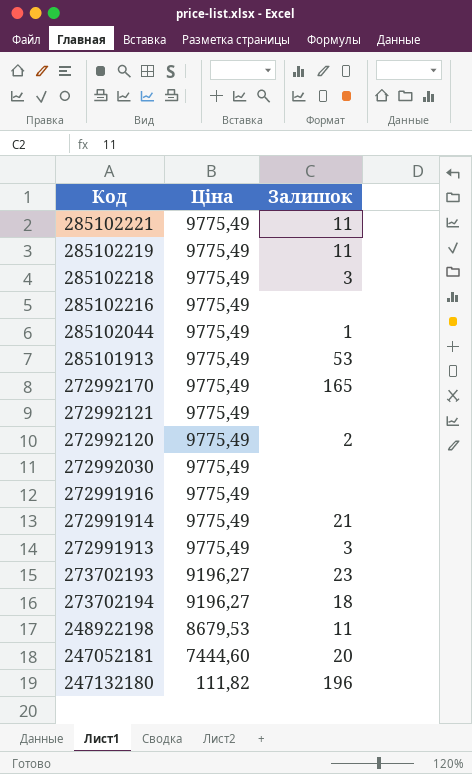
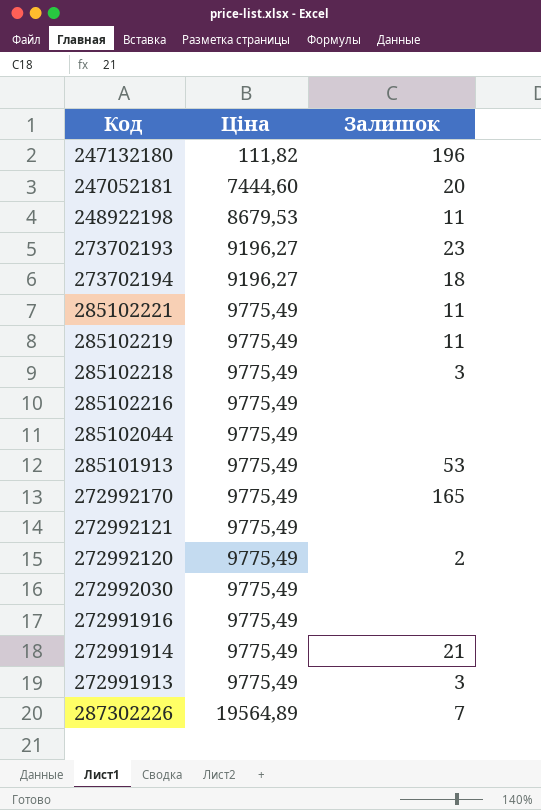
row order: Ціна descending -> Ціна ascending
285102044 | Залишок: 1 -> none
row 287302226: none -> 19564,89 | 7

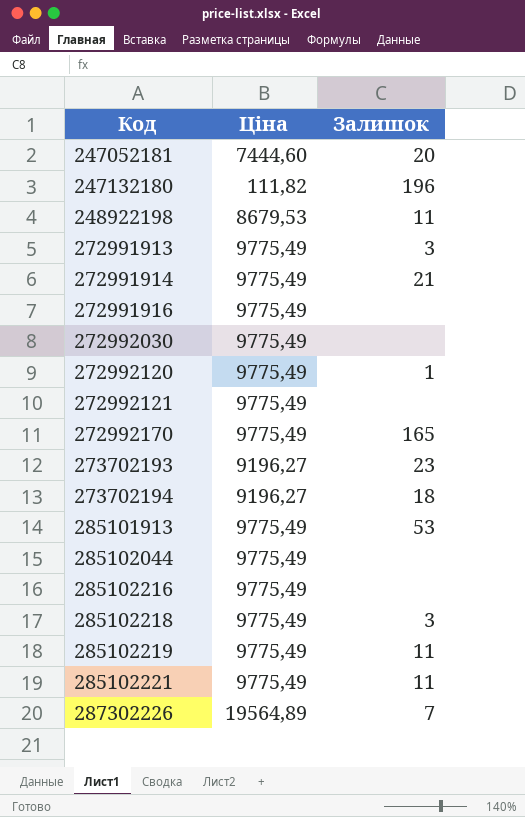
row order: Ціна ascending -> Код ascending
272992120 | Залишок: 2 -> 1

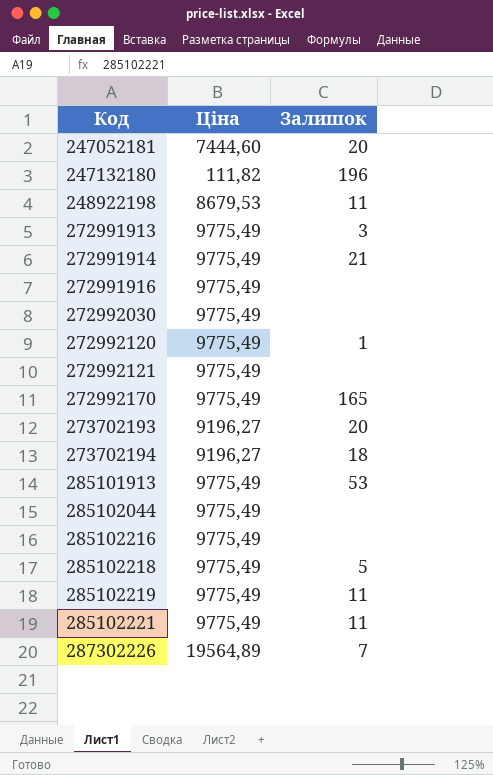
273702193 | Залишок: 23 -> 20
285102218 | Залишок: 3 -> 5

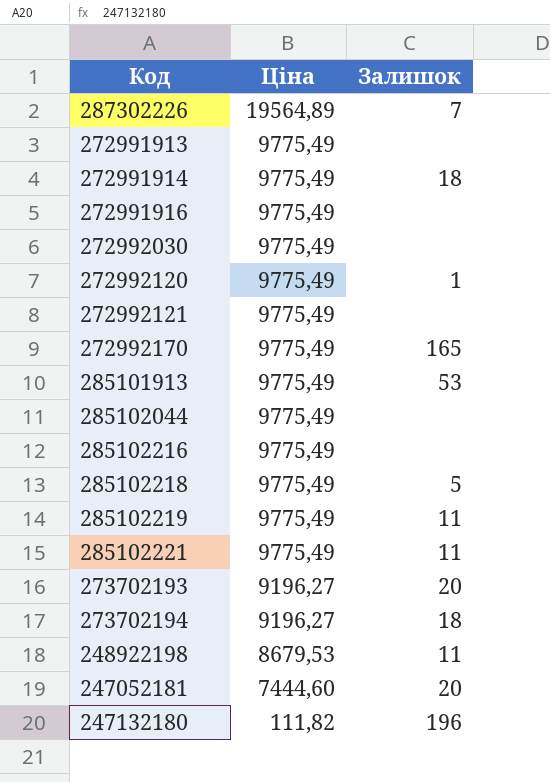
row order: Код ascending -> Ціна descending
272991913 | Залишок: 3 -> none
272991914 | Залишок: 21 -> 18

